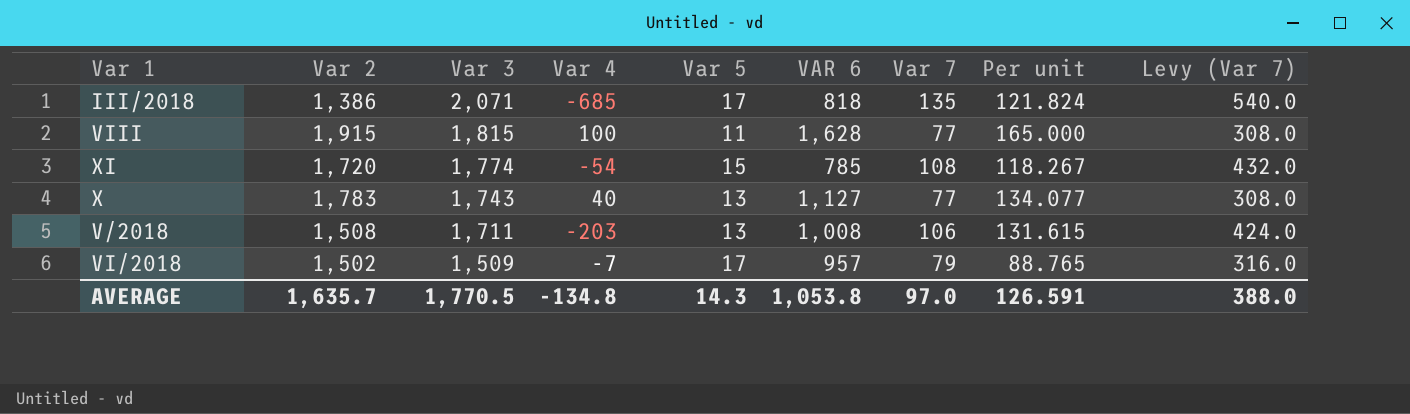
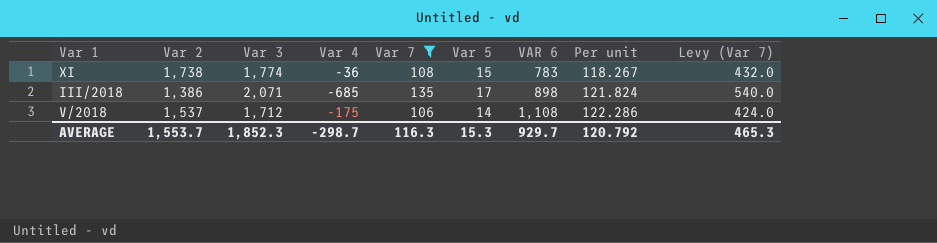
filter: none -> Var 7 >= 106
row order: Var 3 descending -> VAR 6 ascending
column Var 7 | position: 7 -> 5
XI | Var 2: 1,720 -> 1,738
XI | Var 4: -54 -> -36
XI | VAR 6: 785 -> 783
III/2018 | VAR 6: 818 -> 898
V/2018 | Var 2: 1,508 -> 1,537
V/2018 | Var 3: 1,711 -> 1,712
V/2018 | Var 4: -203 -> -175
V/2018 | Var 5: 13 -> 14
V/2018 | VAR 6: 1,008 -> 1,108
V/2018 | Per unit: 131.615 -> 122.286
AVERAGE | Var 2: 1,635.7 -> 1,553.7
AVERAGE | Var 3: 1,770.5 -> 1,852.3
AVERAGE | Var 4: -134.8 -> -298.7
AVERAGE | Var 7: 97.0 -> 116.3
AVERAGE | Var 5: 14.3 -> 15.3
AVERAGE | VAR 6: 1,053.8 -> 929.7
AVERAGE | Per unit: 126.591 -> 120.792
AVERAGE | Levy (Var 7): 388.0 -> 465.3

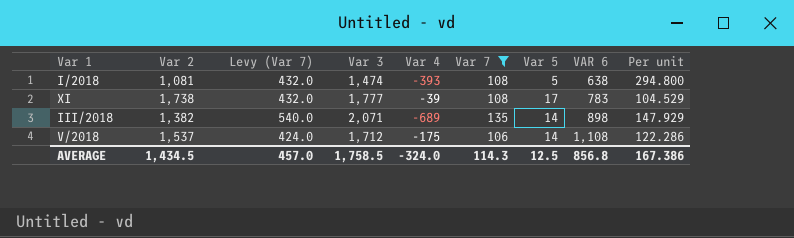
column Levy (Var 7) | position: 9 -> 3
row I/2018: none -> 1,081 | 432.0 | 1,474 | -393 | 108 | 5 | 638 | 294.800
XI | Var 3: 1,774 -> 1,777
XI | Var 4: -36 -> -39
XI | Var 5: 15 -> 17
XI | Per unit: 118.267 -> 104.529
III/2018 | Var 2: 1,386 -> 1,382
III/2018 | Var 4: -685 -> -689
III/2018 | Var 5: 17 -> 14
III/2018 | Per unit: 121.824 -> 147.929
AVERAGE | Var 2: 1,553.7 -> 1,434.5
AVERAGE | Levy (Var 7): 465.3 -> 457.0
AVERAGE | Var 3: 1,852.3 -> 1,758.5
AVERAGE | Var 4: -298.7 -> -324.0
AVERAGE | Var 7: 116.3 -> 114.3
AVERAGE | Var 5: 15.3 -> 12.5
AVERAGE | VAR 6: 929.7 -> 856.8
AVERAGE | Per unit: 120.792 -> 167.386

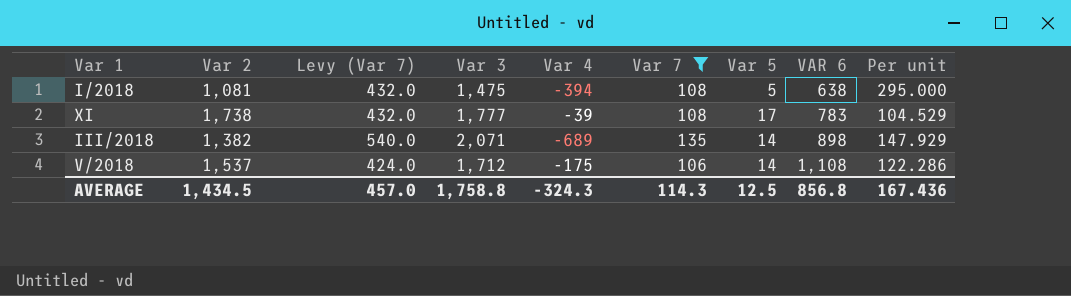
I/2018 | Var 3: 1,474 -> 1,475
I/2018 | Var 4: -393 -> -394
I/2018 | Per unit: 294.800 -> 295.000
AVERAGE | Var 3: 1,758.5 -> 1,758.8
AVERAGE | Var 4: -324.0 -> -324.3
AVERAGE | Per unit: 167.386 -> 167.436

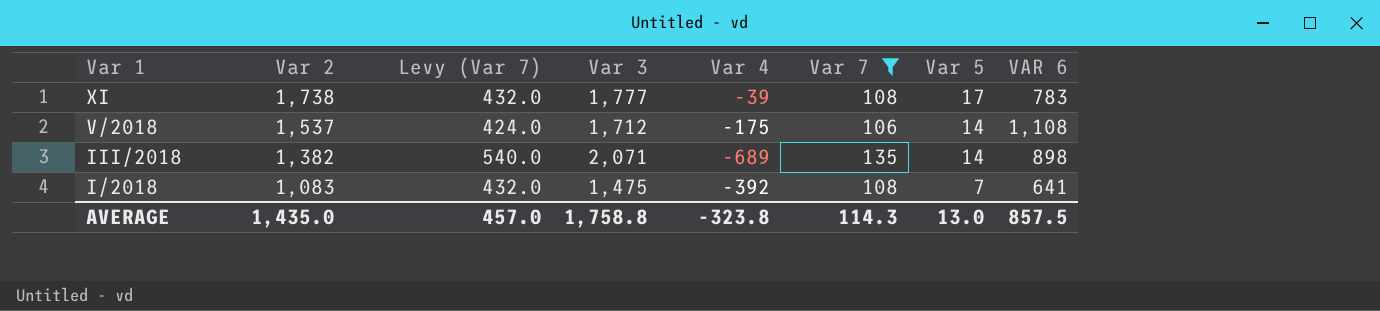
row order: VAR 6 ascending -> Var 1 descending
column Per unit | formula: [Var 3] / [Var 5] -> none
I/2018 | Var 2: 1,081 -> 1,083
I/2018 | Var 4: -394 -> -392
I/2018 | Var 5: 5 -> 7
I/2018 | VAR 6: 638 -> 641
AVERAGE | Var 2: 1,434.5 -> 1,435.0
AVERAGE | Var 4: -324.3 -> -323.8
AVERAGE | Var 5: 12.5 -> 13.0
AVERAGE | VAR 6: 856.8 -> 857.5

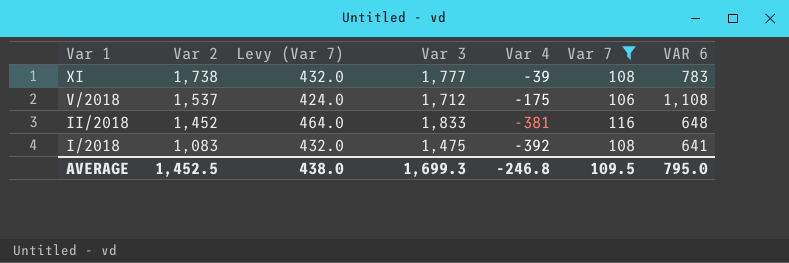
column Var 5 | position: 7 -> none
row III/2018: 1,382 | 540.0 | 2,071 | -689 | 135 | 14 | 898 -> none
row II/2018: none -> 1,452 | 464.0 | 1,833 | -381 | 116 | 648
AVERAGE | Var 2: 1,435.0 -> 1,452.5
AVERAGE | Levy (Var 7): 457.0 -> 438.0
AVERAGE | Var 3: 1,758.8 -> 1,699.3
AVERAGE | Var 4: -323.8 -> -246.8
AVERAGE | Var 7: 114.3 -> 109.5
AVERAGE | VAR 6: 857.5 -> 795.0

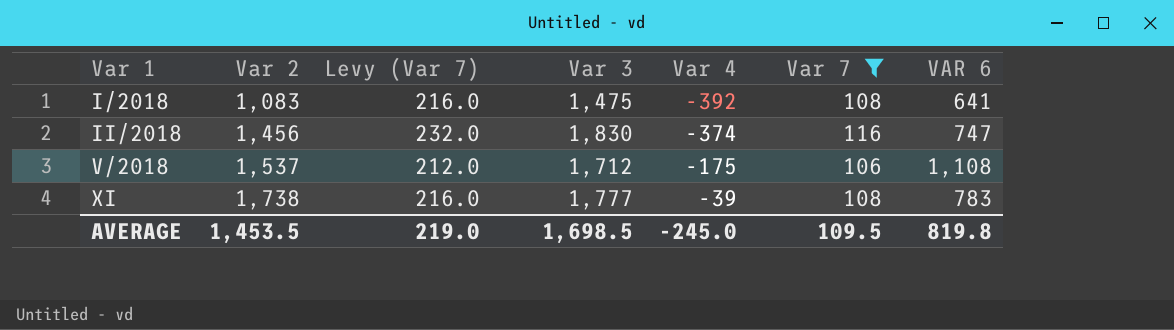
row order: Var 1 descending -> Var 1 ascending
column Levy (Var 7) | formula: [Var 7] * 4 -> [Var 7] * 2
II/2018 | Var 2: 1,452 -> 1,456
II/2018 | Var 3: 1,833 -> 1,830
II/2018 | Var 4: -381 -> -374
II/2018 | VAR 6: 648 -> 747
AVERAGE | Var 2: 1,452.5 -> 1,453.5
AVERAGE | Levy (Var 7): 438.0 -> 219.0
AVERAGE | Var 3: 1,699.3 -> 1,698.5
AVERAGE | Var 4: -246.8 -> -245.0
AVERAGE | VAR 6: 795.0 -> 819.8

